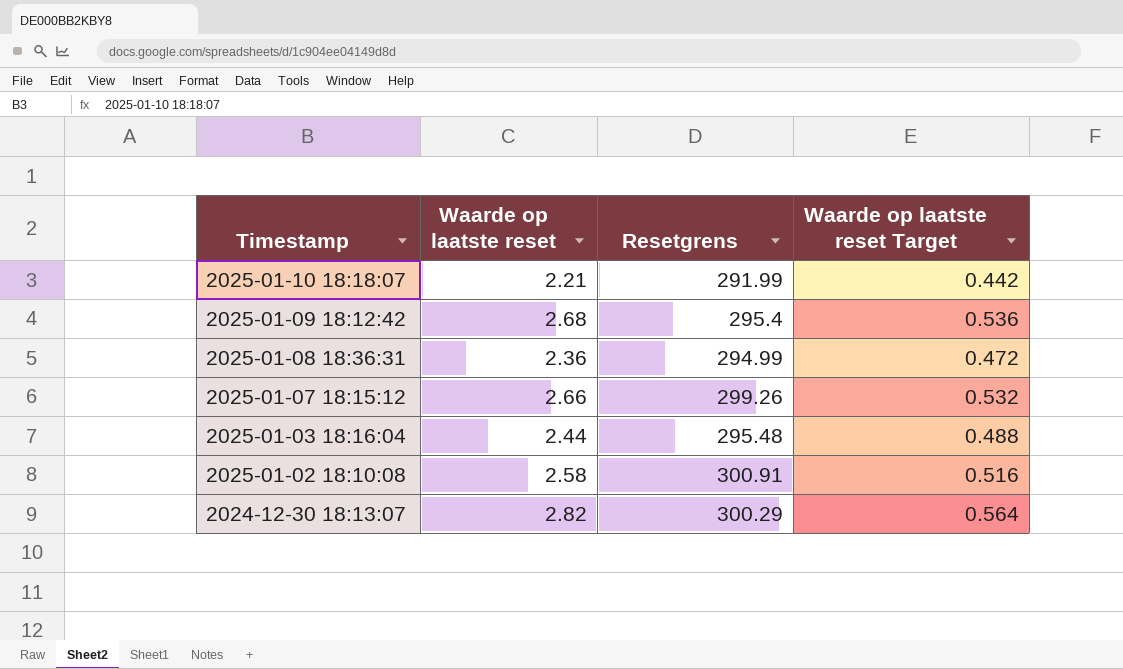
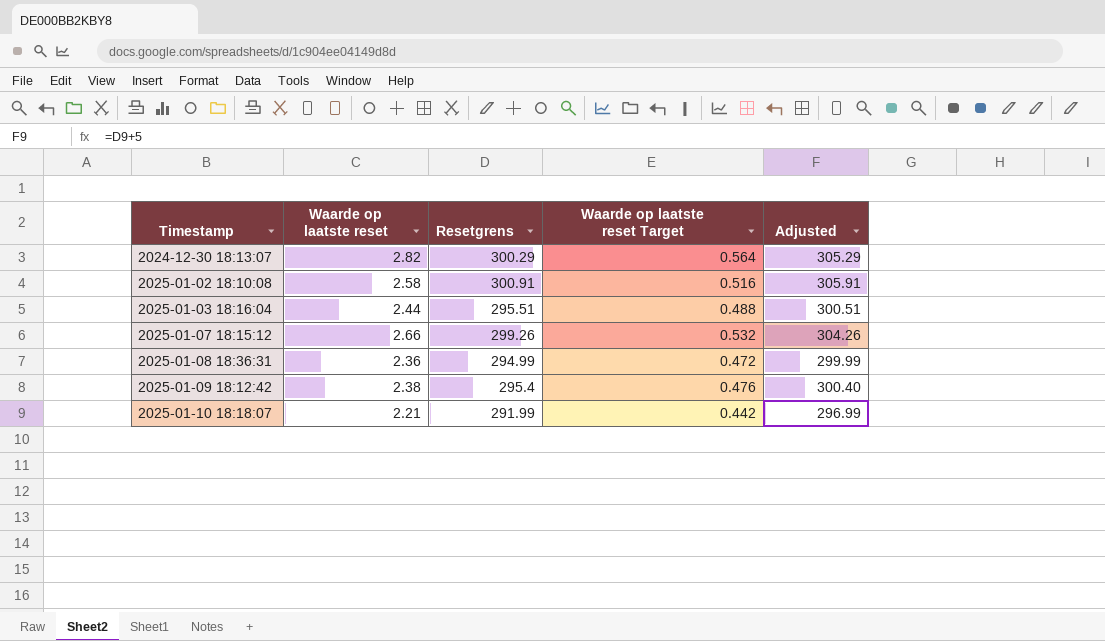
row order: Timestamp descending -> Timestamp ascending
column Adjusted | formula: none -> [Resetgrens] + 5
2025-01-03 18:16:04 | Resetgrens: 295.48 -> 295.51
2025-01-09 18:12:42 | Waarde op laatste reset: 2.68 -> 2.38
2025-01-09 18:12:42 | Waarde op laatste reset Target: 0.536 -> 0.476

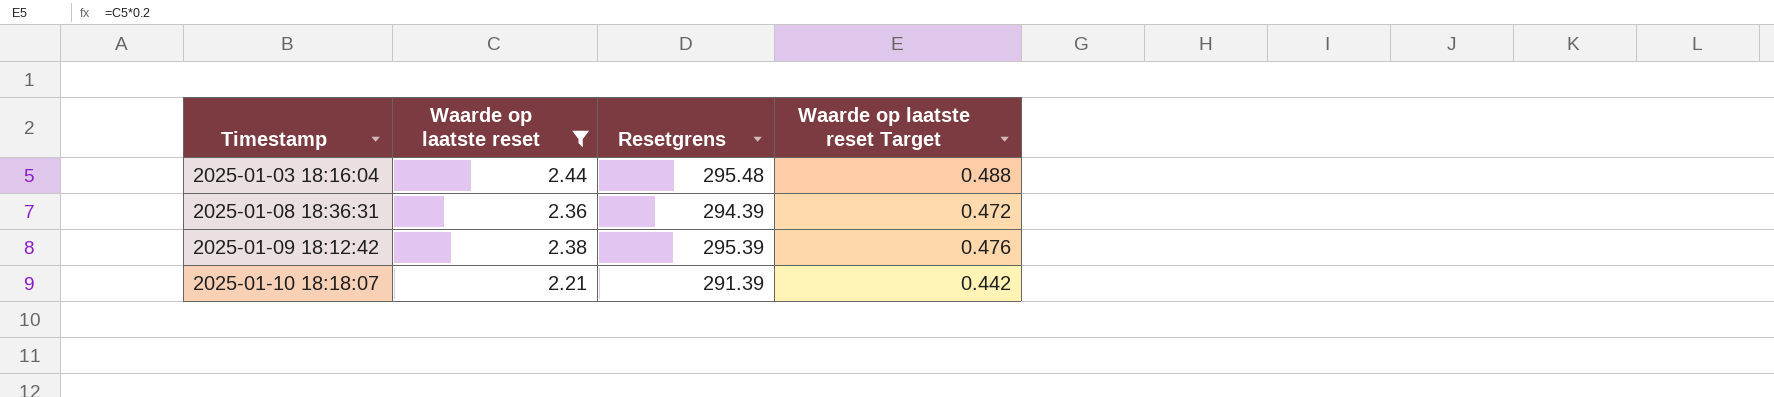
filter: none -> Waarde op laatste reset <= 2.44
column Adjusted | formula: [Resetgrens] + 5 -> none
2025-01-03 18:16:04 | Resetgrens: 295.51 -> 295.48
2025-01-08 18:36:31 | Resetgrens: 294.99 -> 294.39
2025-01-09 18:12:42 | Resetgrens: 295.4 -> 295.39
2025-01-10 18:18:07 | Resetgrens: 291.99 -> 291.39

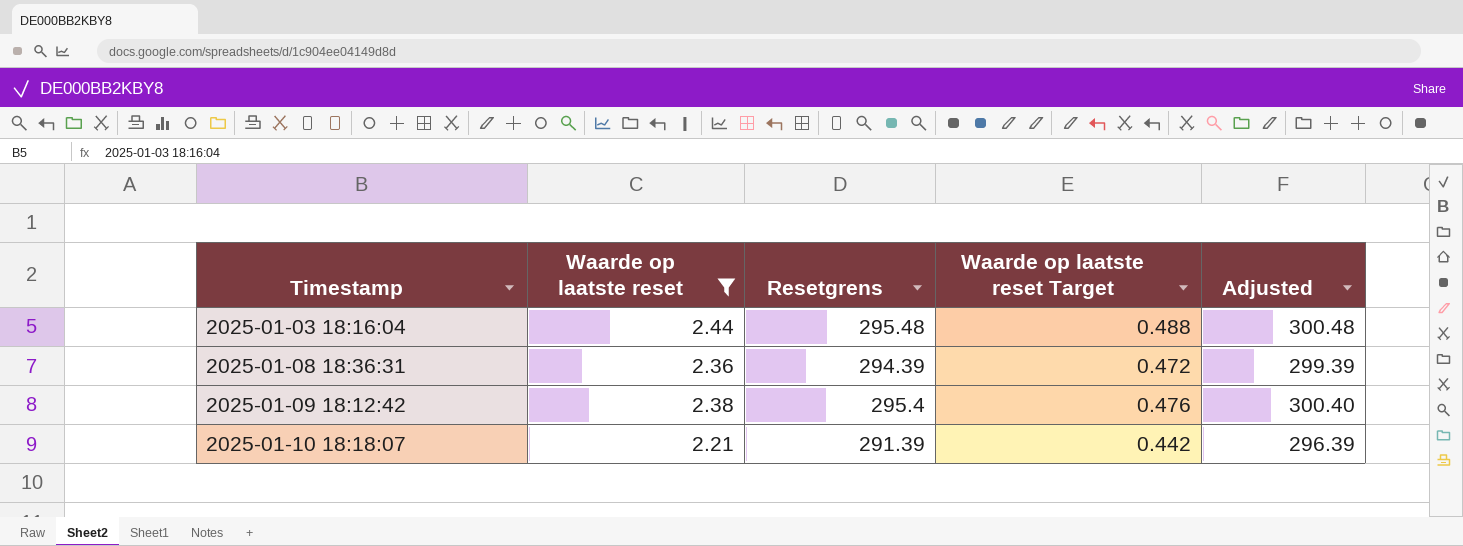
column Adjusted | formula: none -> [Resetgrens] + 5
2025-01-09 18:12:42 | Resetgrens: 295.39 -> 295.4

